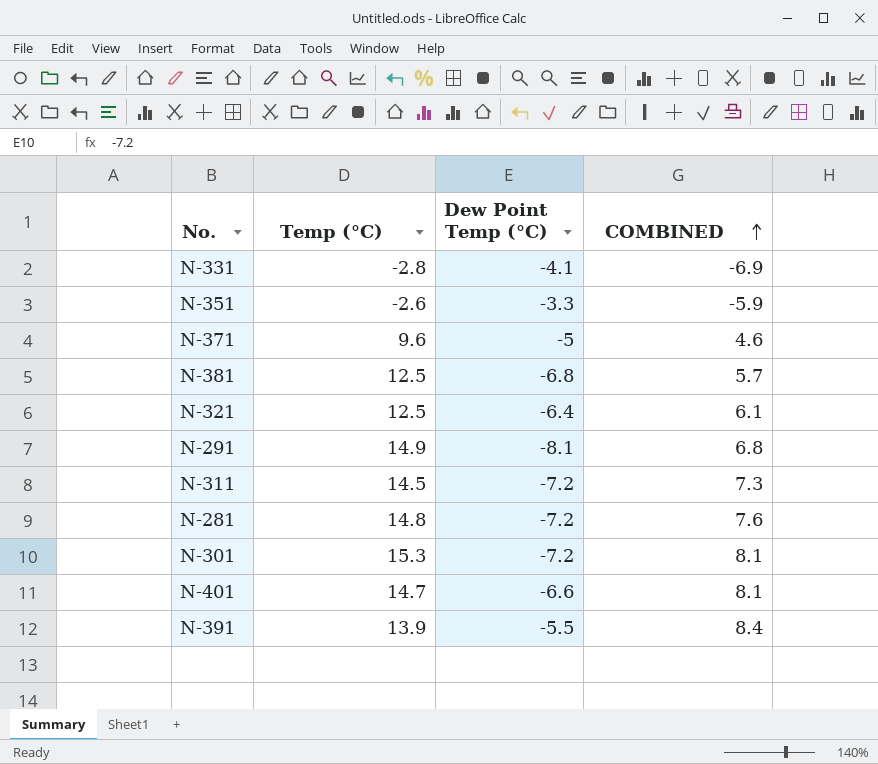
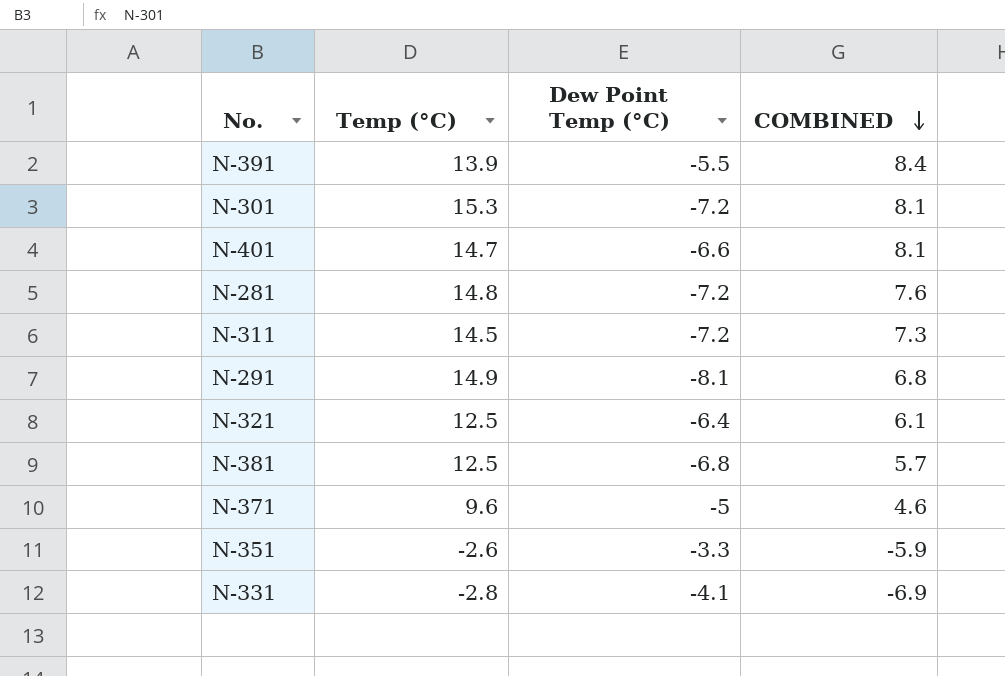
row order: COMBINED ascending -> COMBINED descending

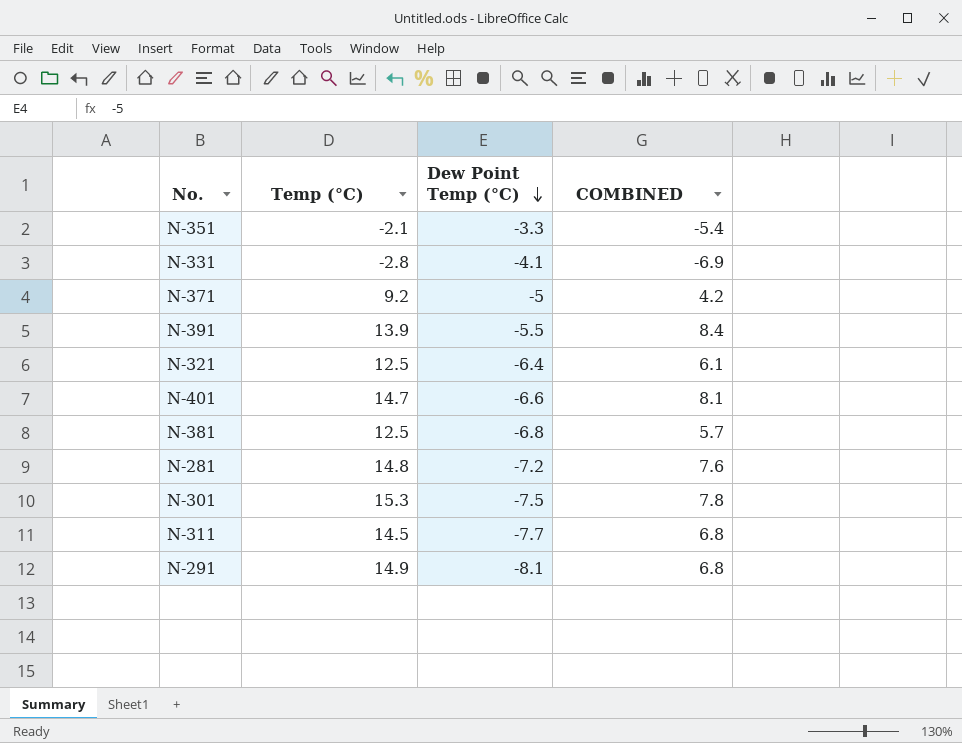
row order: COMBINED descending -> Dew Point Temp (°C) descending
N-351 | Temp (°C): -2.6 -> -2.1
N-351 | COMBINED: -5.9 -> -5.4
N-371 | Temp (°C): 9.6 -> 9.2
N-371 | COMBINED: 4.6 -> 4.2
N-301 | Dew Point Temp (°C): -7.2 -> -7.5
N-301 | COMBINED: 8.1 -> 7.8
N-311 | Dew Point Temp (°C): -7.2 -> -7.7
N-311 | COMBINED: 7.3 -> 6.8

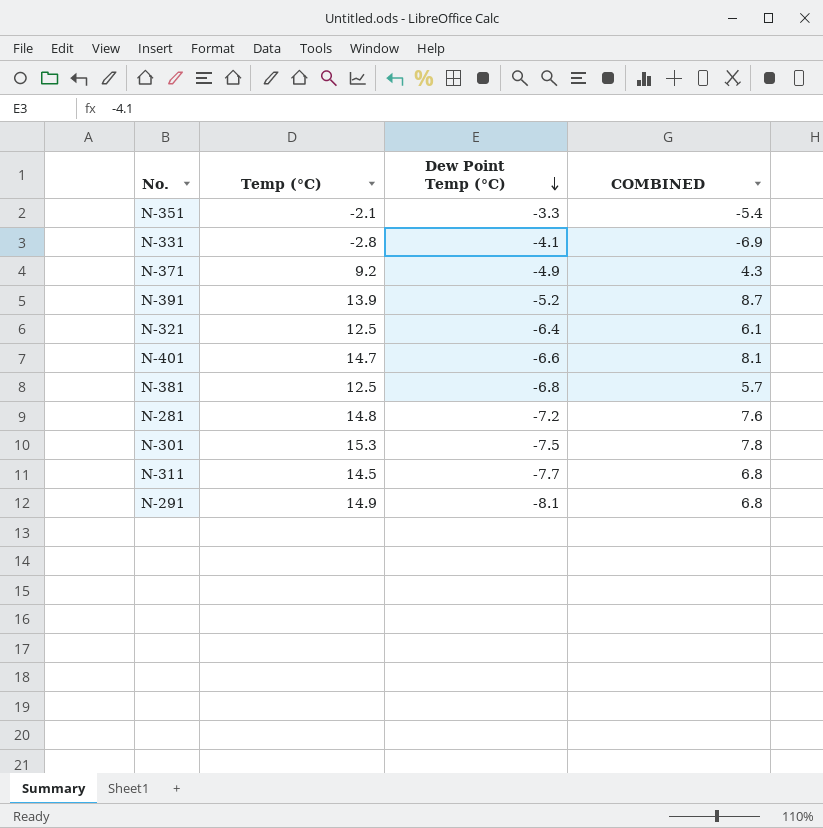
N-371 | Dew Point Temp (°C): -5 -> -4.9
N-371 | COMBINED: 4.2 -> 4.3
N-391 | Dew Point Temp (°C): -5.5 -> -5.2
N-391 | COMBINED: 8.4 -> 8.7

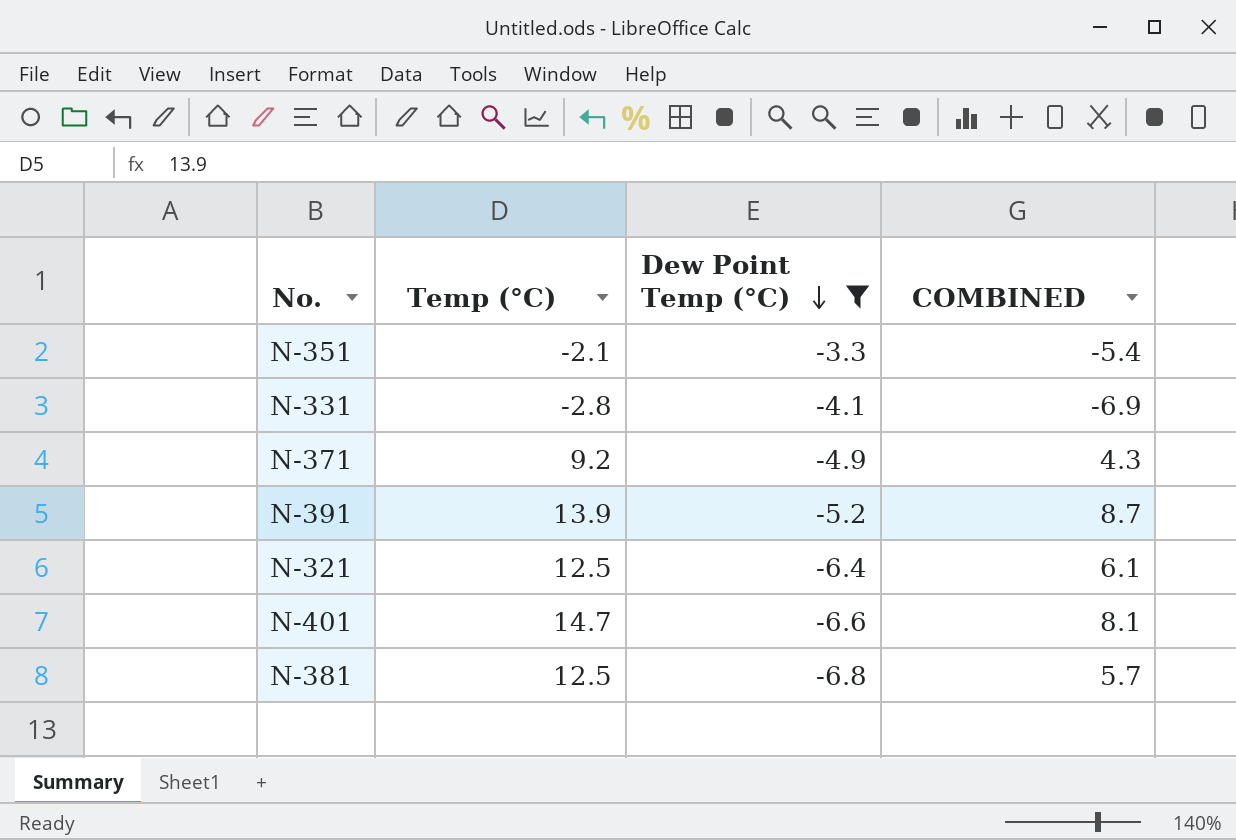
filter: none -> Dew Point Temp (°C) >= -6.8

